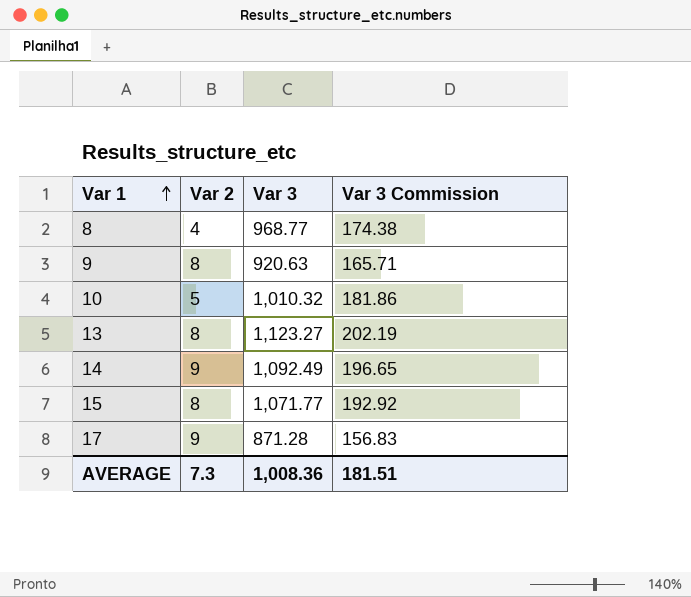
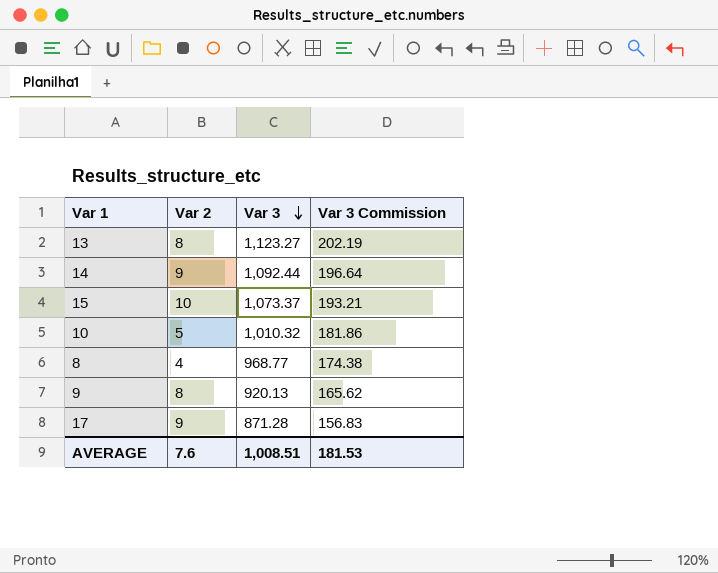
row order: Var 1 ascending -> Var 3 descending
14 | Var 3: 1,092.49 -> 1,092.44
14 | Var 3 Commission: 196.65 -> 196.64
15 | Var 2: 8 -> 10
15 | Var 3: 1,071.77 -> 1,073.37
15 | Var 3 Commission: 192.92 -> 193.21
9 | Var 3: 920.63 -> 920.13
9 | Var 3 Commission: 165.71 -> 165.62
AVERAGE | Var 2: 7.3 -> 7.6
AVERAGE | Var 3: 1,008.36 -> 1,008.51
AVERAGE | Var 3 Commission: 181.51 -> 181.53

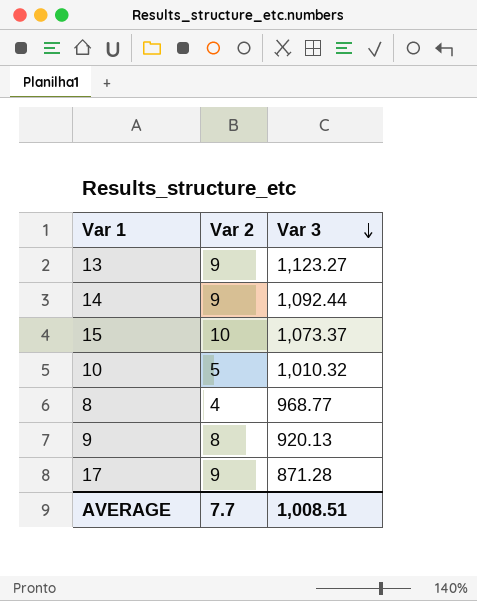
column Var 3 Commission | formula: [Var 3] * 0.18 -> none
13 | Var 2: 8 -> 9
AVERAGE | Var 2: 7.6 -> 7.7

